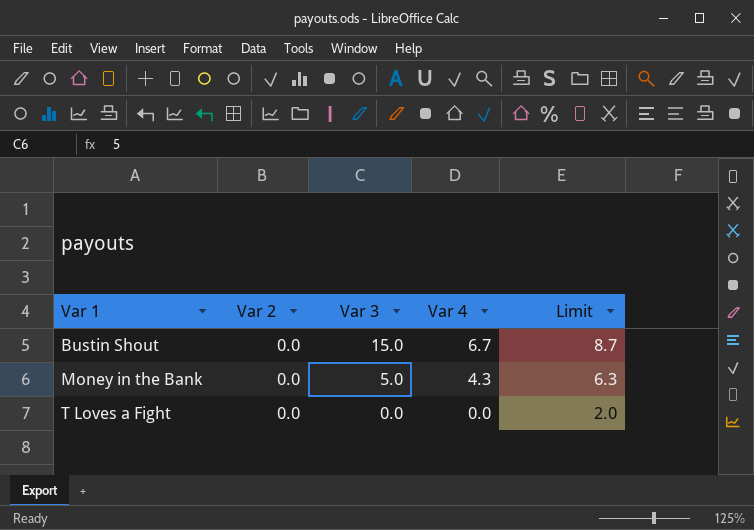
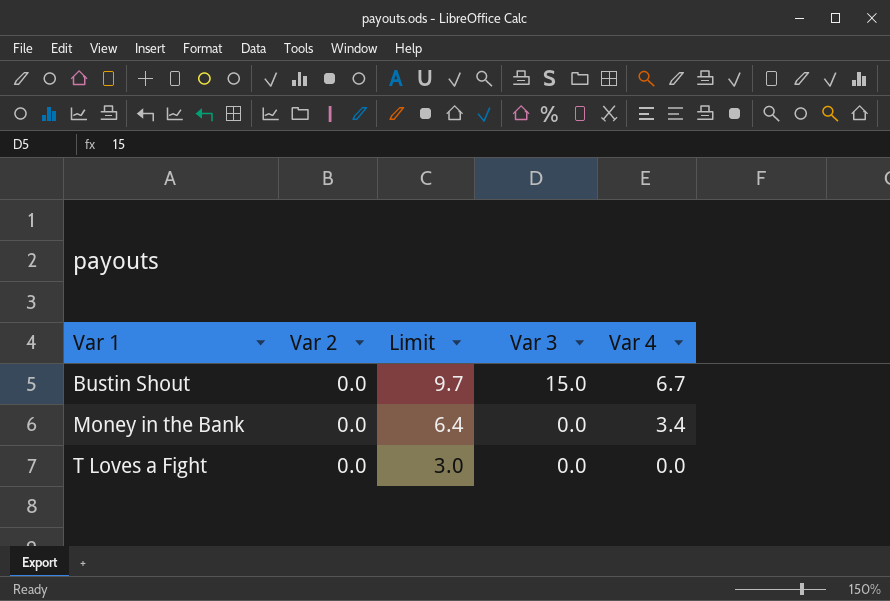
column Limit | formula: [Var 4] + 2 -> [Var 4] + 3
column Limit | position: 5 -> 3
Money in the Bank | Var 3: 5.0 -> 0.0
Money in the Bank | Var 4: 4.3 -> 3.4

